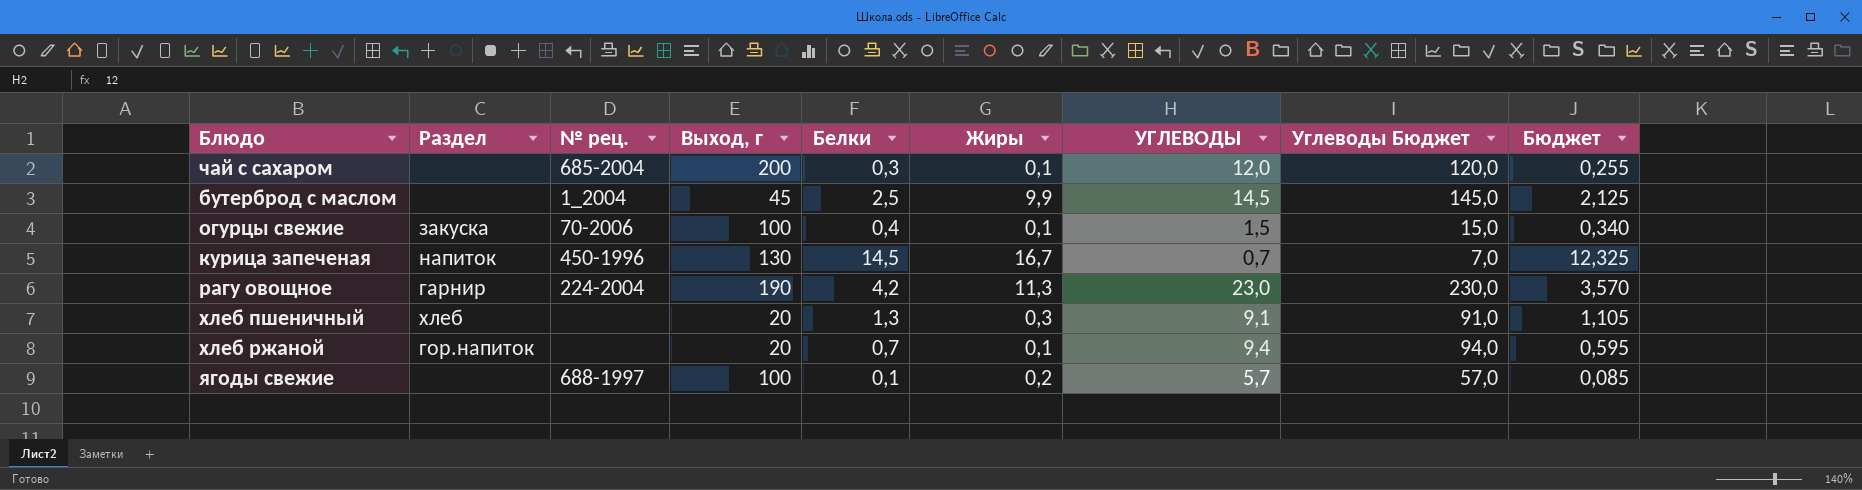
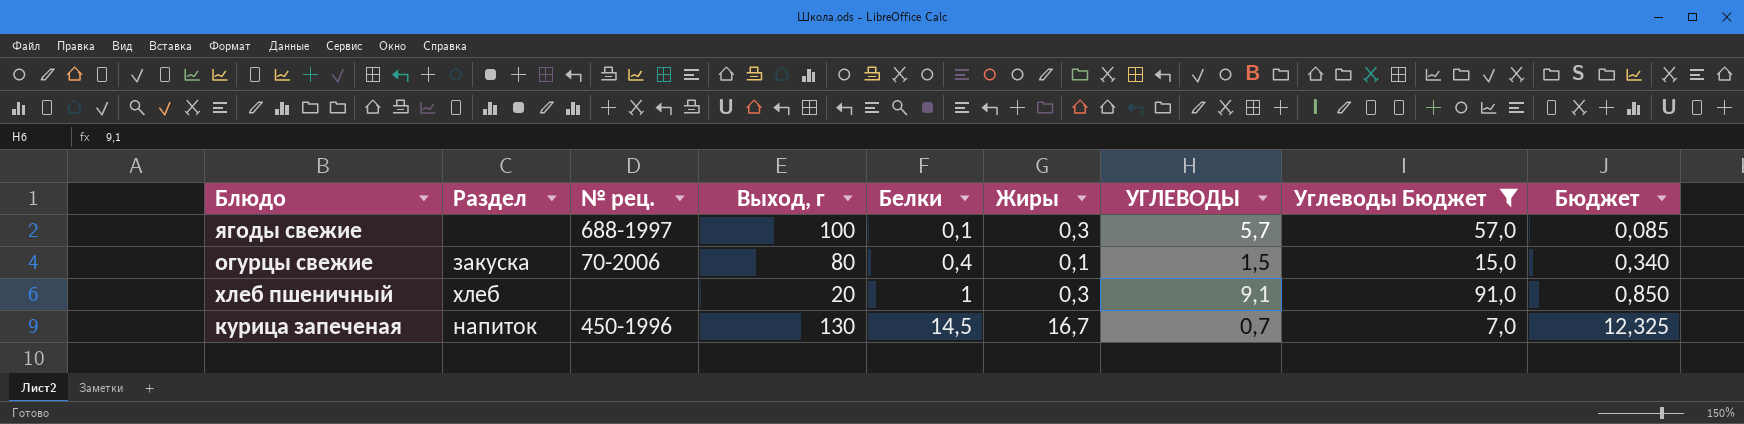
filter: none -> Углеводы Бюджет <= 91,0
row order: none -> Белки ascending
ягоды свежие | Жиры: 0,2 -> 0,3
огурцы свежие | Выход, г: 100 -> 80
хлеб пшеничный | Белки: 1,3 -> 1
хлеб пшеничный | Бюджет: 1,105 -> 0,850

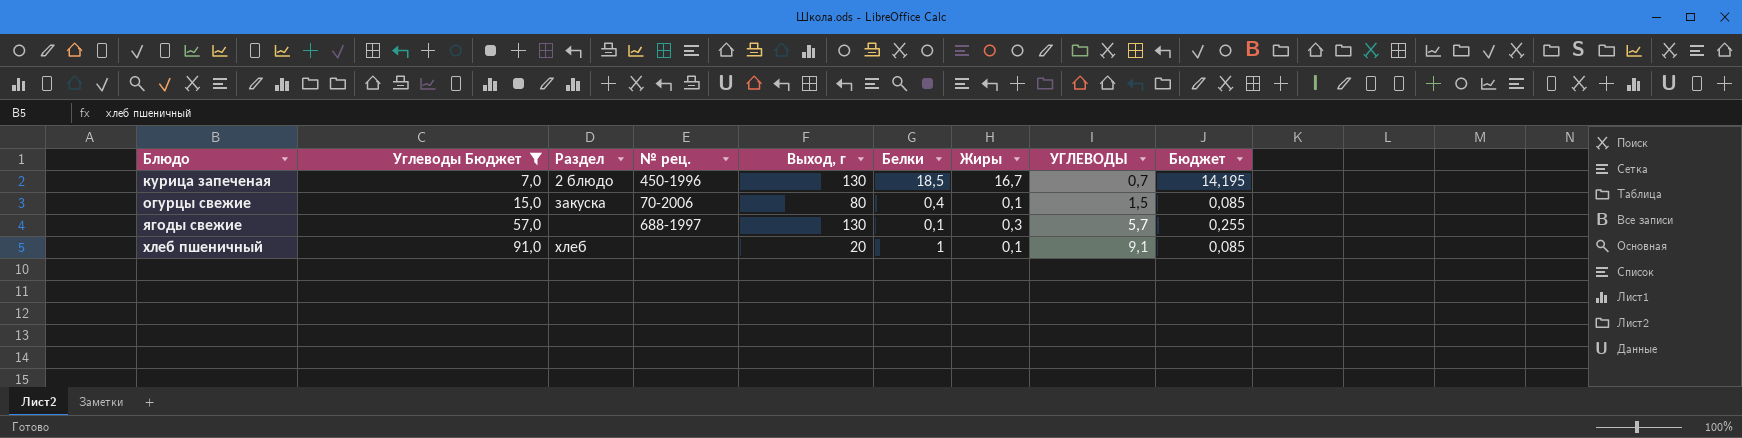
row order: Белки ascending -> Углеводы Бюджет ascending
column Углеводы Бюджет | position: 8 -> 2
column Бюджет | formula: [Белки] * 0,85 -> [Жиры] * 0,85
курица запеченая | Раздел: напиток -> 2 блюдо
курица запеченая | Белки: 14,5 -> 18,5
ягоды свежие | Выход, г: 100 -> 130
хлеб пшеничный | Жиры: 0,3 -> 0,1

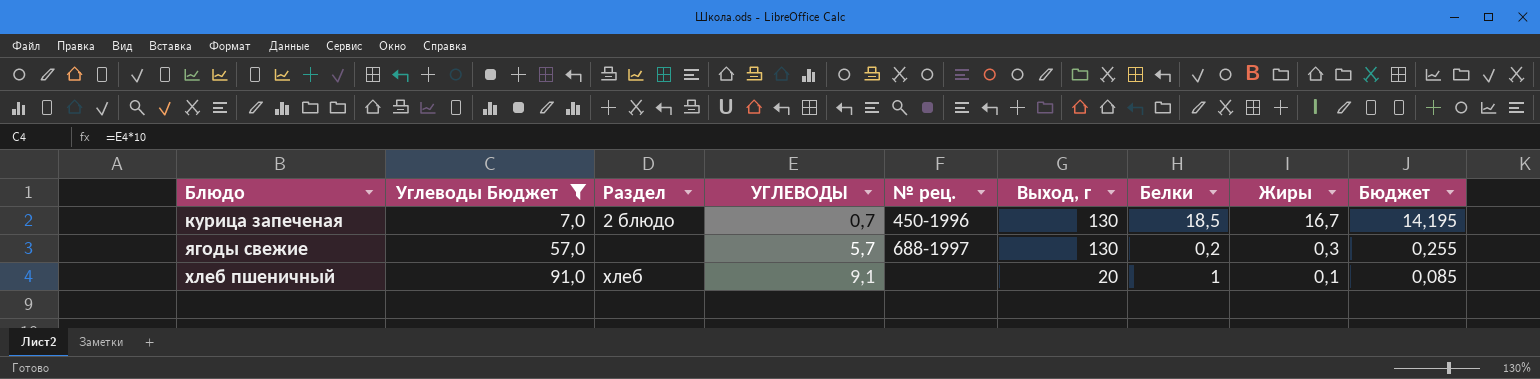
column УГЛЕВОДЫ | position: 8 -> 4
row огурцы свежие: 15,0 | закуска | 70-2006 | 80 | 0,4 | 0,1 | 1,5 | 0,085 -> none
ягоды свежие | Белки: 0,1 -> 0,2

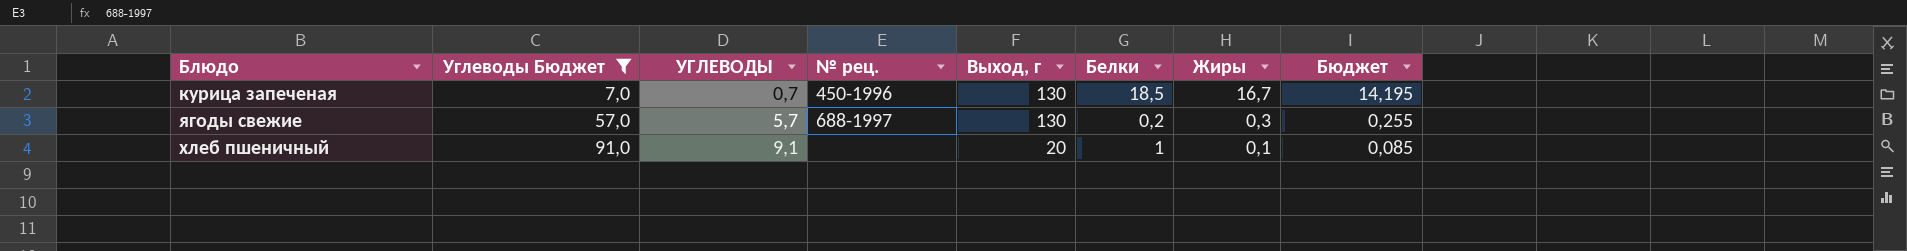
column Раздел | position: 3 -> none

